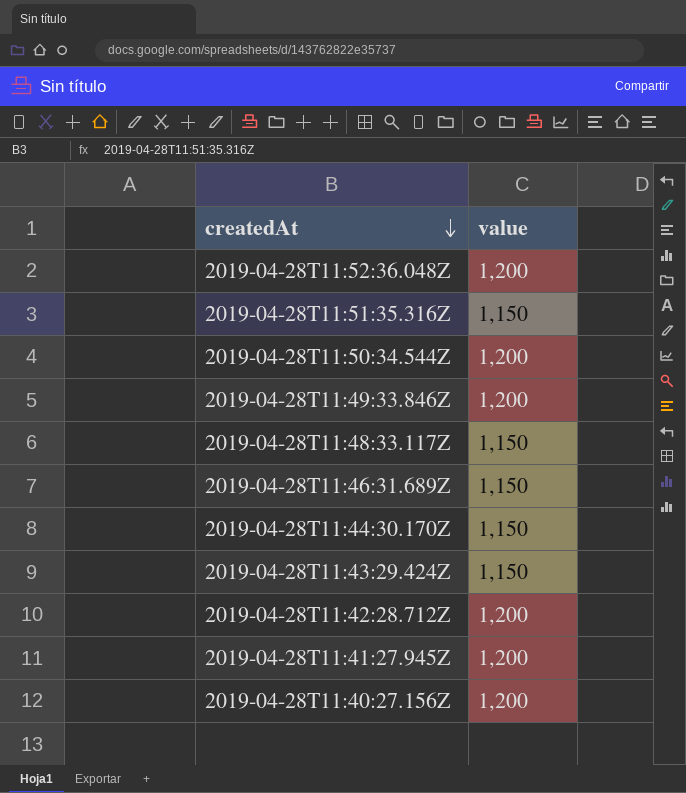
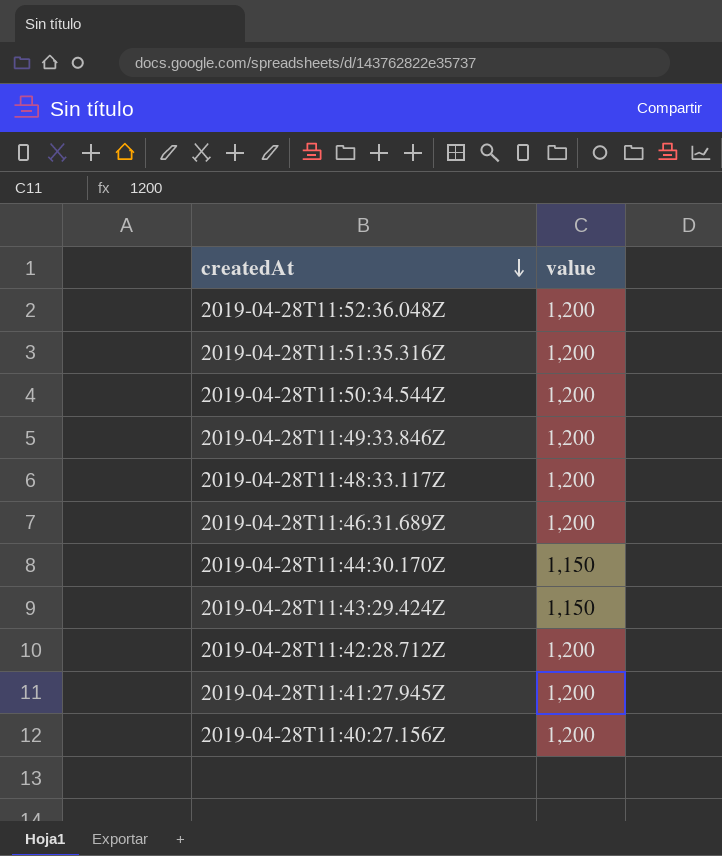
2019-04-28T11:51:35.316Z | value: 1,150 -> 1,200
2019-04-28T11:48:33.117Z | value: 1,150 -> 1,200
2019-04-28T11:46:31.689Z | value: 1,150 -> 1,200

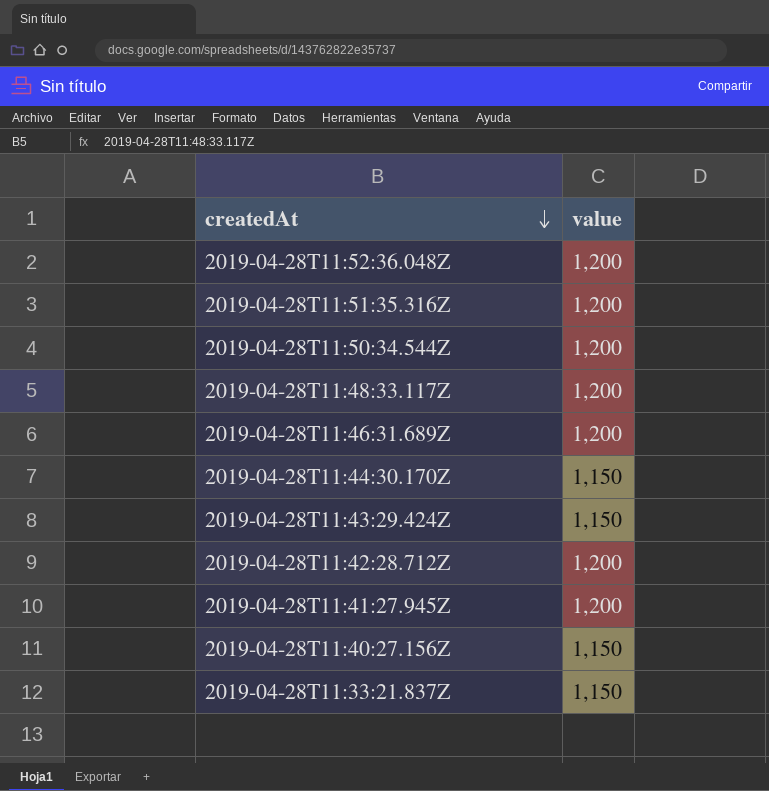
row 2019-04-28T11:49:33.846Z: 1,200 -> none
2019-04-28T11:40:27.156Z | value: 1,200 -> 1,150
row 2019-04-28T11:33:21.837Z: none -> 1,150

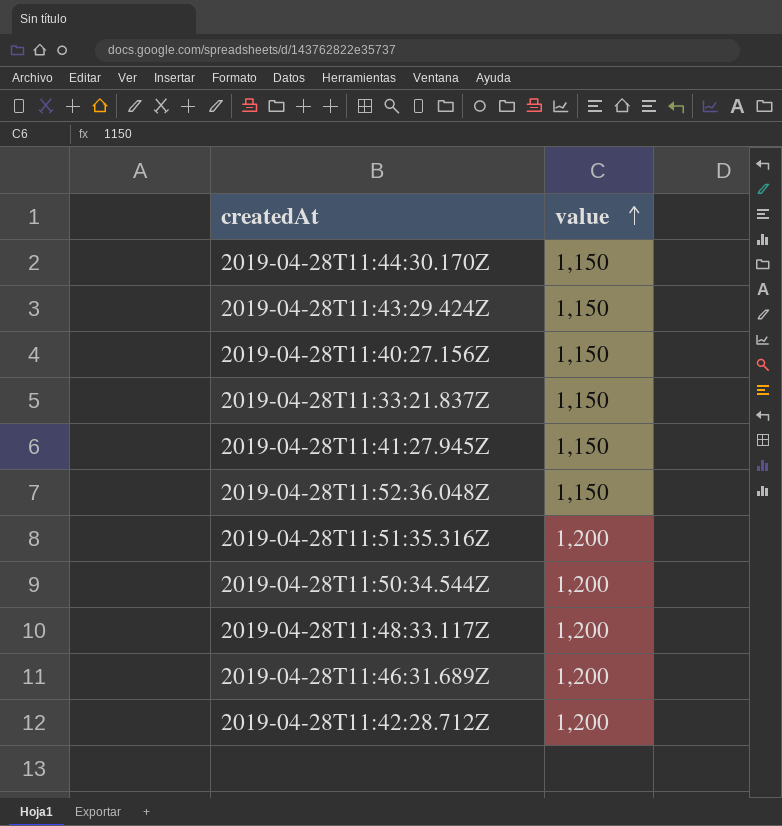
row order: createdAt descending -> value ascending
2019-04-28T11:41:27.945Z | value: 1,200 -> 1,150
2019-04-28T11:52:36.048Z | value: 1,200 -> 1,150

